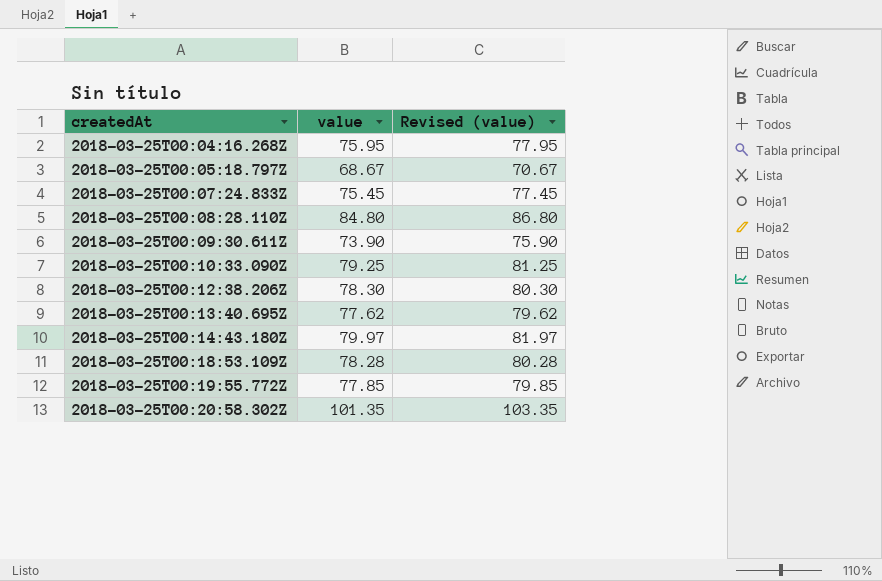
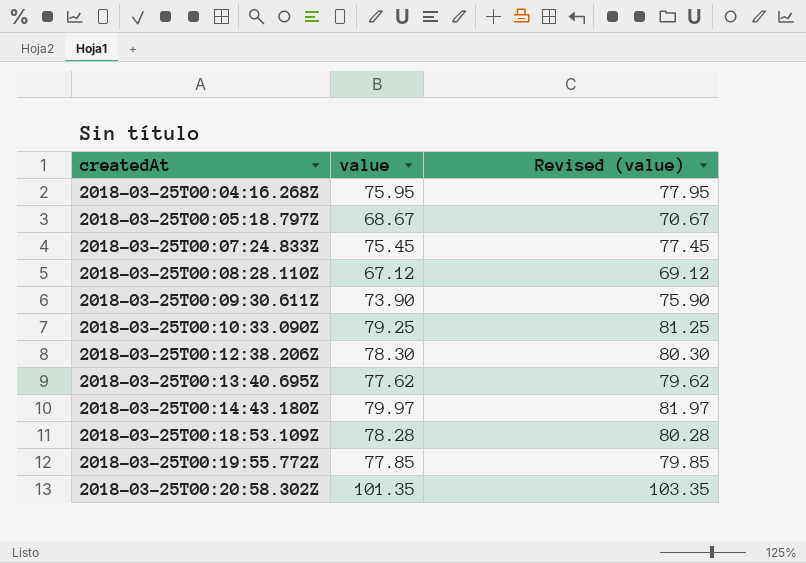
2018-03-25T00:08:28.110Z | value: 84.80 -> 67.12
2018-03-25T00:08:28.110Z | Revised (value): 86.80 -> 69.12

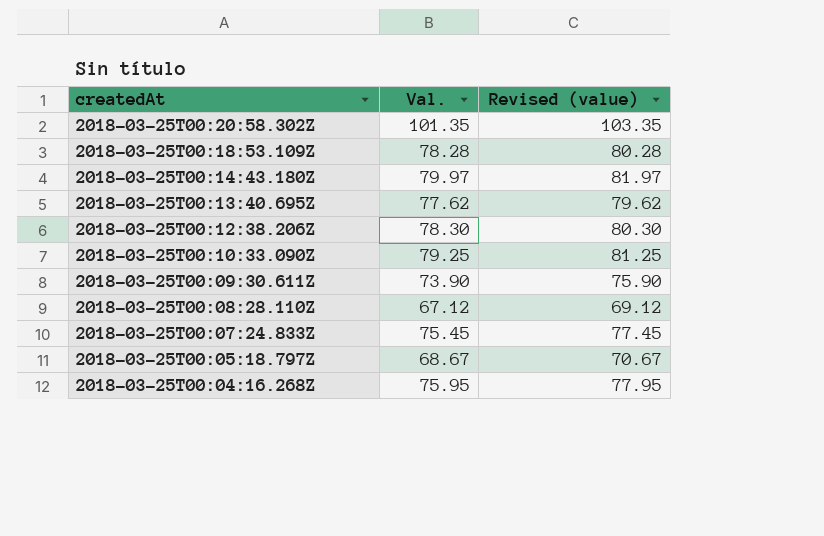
row order: createdAt ascending -> createdAt descending
column name: value -> Val.
row 2018-03-25T00:19:55.772Z: 77.85 | 79.85 -> none

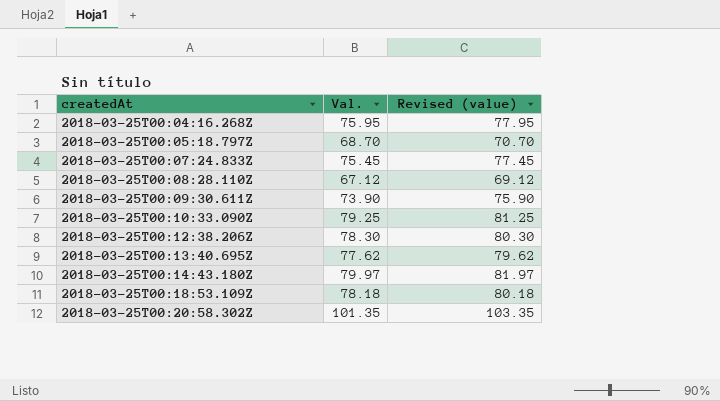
row order: createdAt descending -> createdAt ascending
2018-03-25T00:05:18.797Z | Val.: 68.67 -> 68.70
2018-03-25T00:05:18.797Z | Revised (value): 70.67 -> 70.70
2018-03-25T00:18:53.109Z | Val.: 78.28 -> 78.18
2018-03-25T00:18:53.109Z | Revised (value): 80.28 -> 80.18

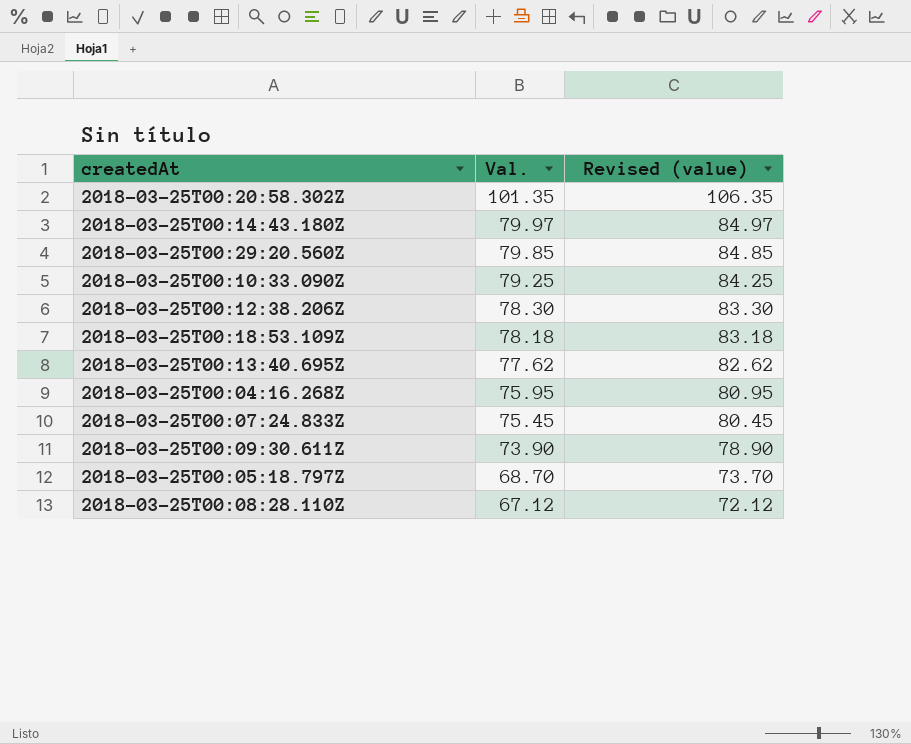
row order: createdAt ascending -> Val. descending
column Revised (value) | formula: [Val.] + 2 -> [Val.] + 5
row 2018-03-25T00:29:20.560Z: none -> 79.85 | 84.85

